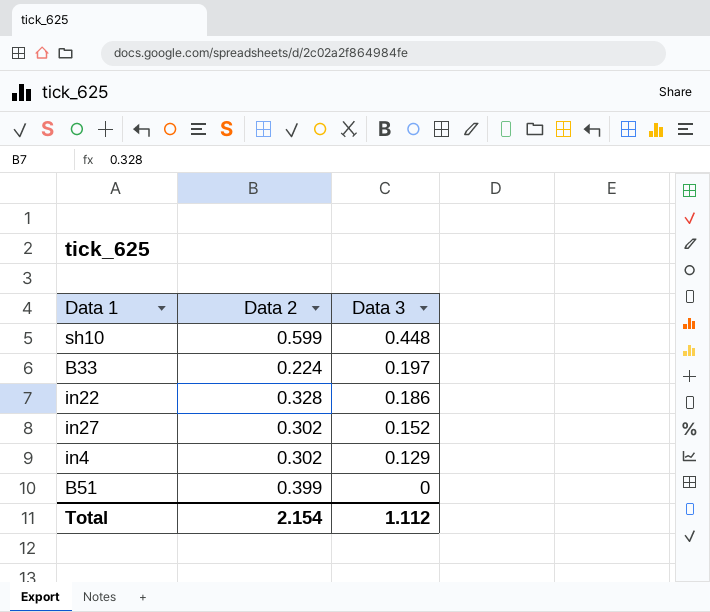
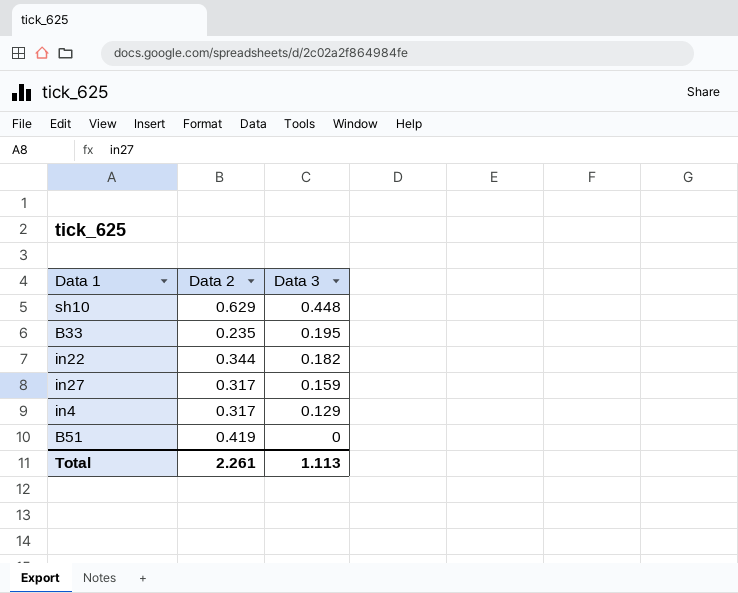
sh10 | Data 2: 0.599 -> 0.629
B33 | Data 2: 0.224 -> 0.235
B33 | Data 3: 0.197 -> 0.195
in22 | Data 2: 0.328 -> 0.344
in22 | Data 3: 0.186 -> 0.182
in27 | Data 2: 0.302 -> 0.317
in27 | Data 3: 0.152 -> 0.159
in4 | Data 2: 0.302 -> 0.317
B51 | Data 2: 0.399 -> 0.419
Total | Data 2: 2.154 -> 2.261
Total | Data 3: 1.112 -> 1.113

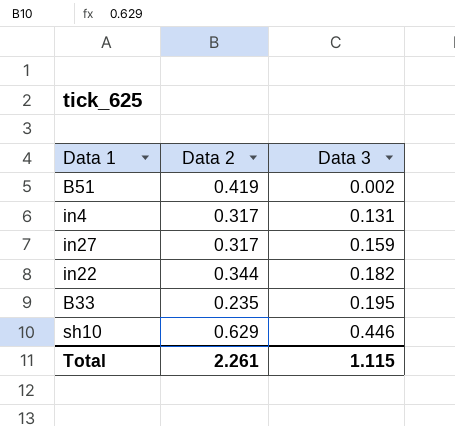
row order: Data 3 descending -> Data 3 ascending
B51 | Data 3: 0 -> 0.002
in4 | Data 3: 0.129 -> 0.131
sh10 | Data 3: 0.448 -> 0.446
Total | Data 3: 1.113 -> 1.115

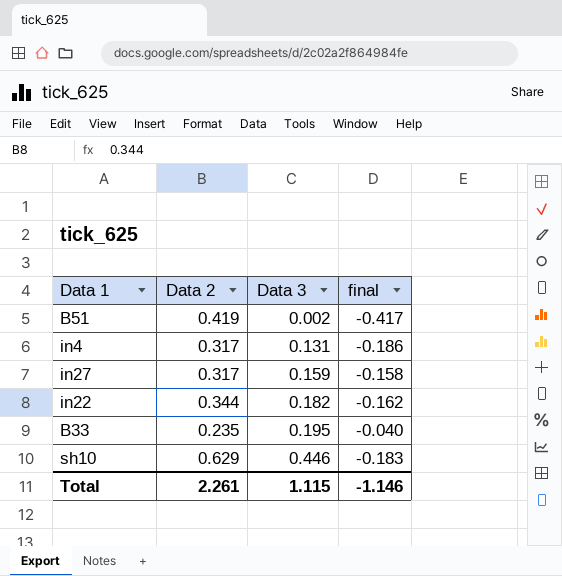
column final | formula: none -> [Data 3] - [Data 2]

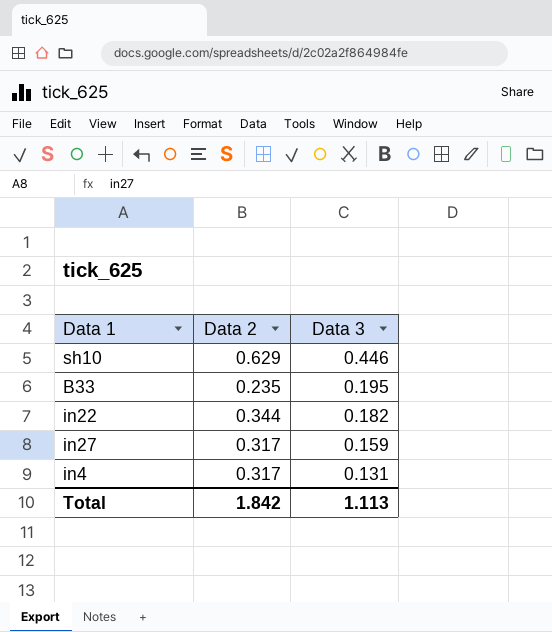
row order: Data 3 ascending -> Data 3 descending
column final | formula: [Data 3] - [Data 2] -> none
row B51: 0.419 | 0.002 | -0.417 -> none
Total | Data 2: 2.261 -> 1.842
Total | Data 3: 1.115 -> 1.113

